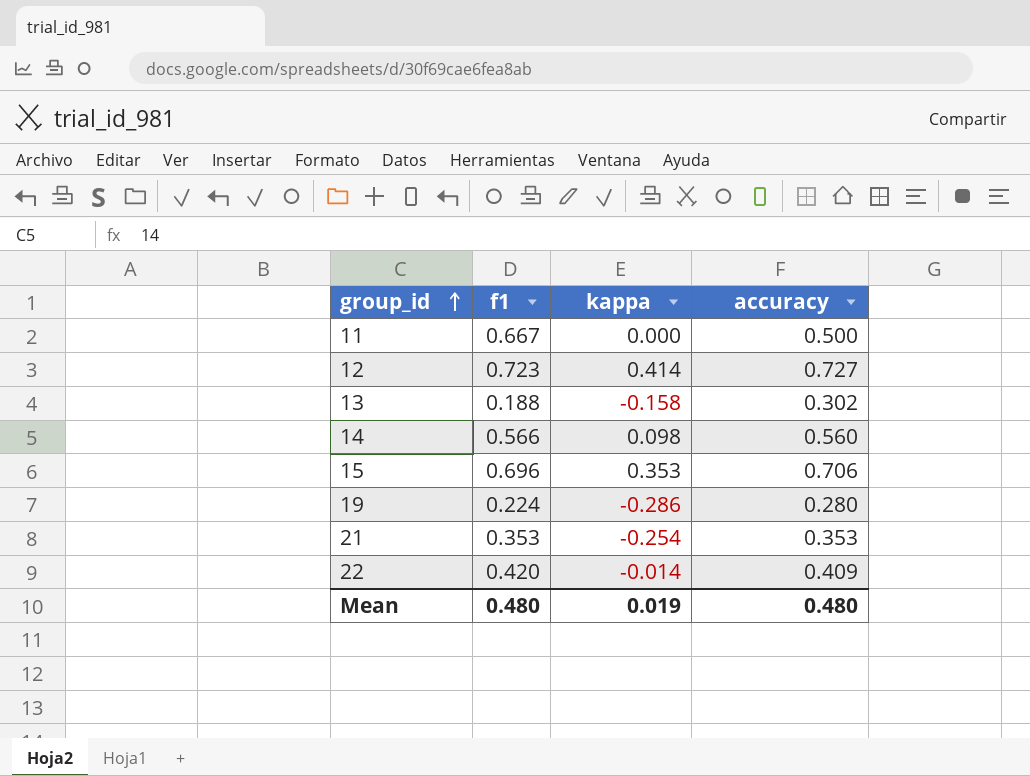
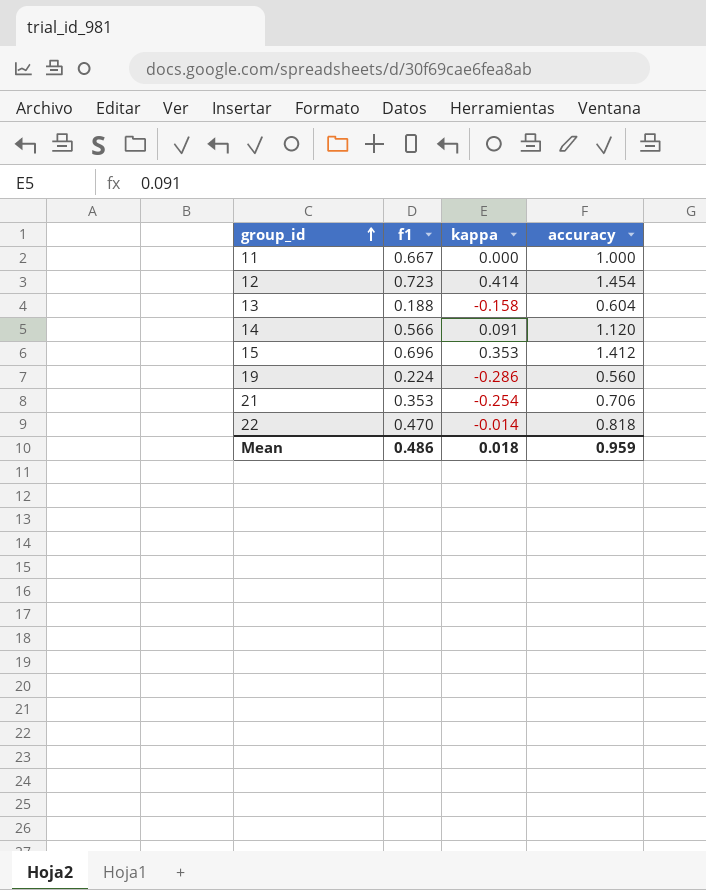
11 | accuracy: 0.500 -> 1.000
12 | accuracy: 0.727 -> 1.454
13 | accuracy: 0.302 -> 0.604
14 | kappa: 0.098 -> 0.091
14 | accuracy: 0.560 -> 1.120
15 | accuracy: 0.706 -> 1.412
19 | accuracy: 0.280 -> 0.560
21 | accuracy: 0.353 -> 0.706
22 | f1: 0.420 -> 0.470
22 | accuracy: 0.409 -> 0.818
Mean | f1: 0.480 -> 0.486
Mean | kappa: 0.019 -> 0.018
Mean | accuracy: 0.480 -> 0.959

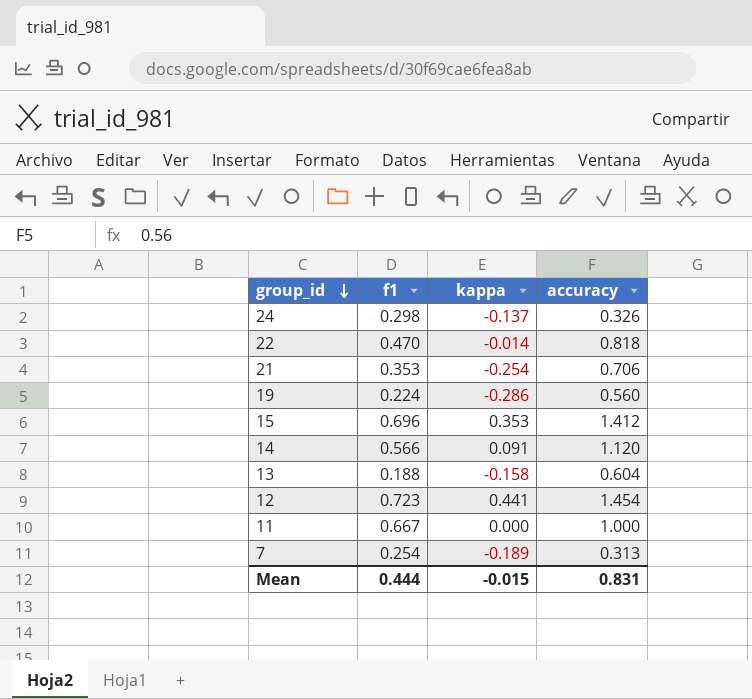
row order: group_id ascending -> group_id descending
row 24: none -> 0.298 | -0.137 | 0.326
12 | kappa: 0.414 -> 0.441
row 7: none -> 0.254 | -0.189 | 0.313
Mean | f1: 0.486 -> 0.444
Mean | kappa: 0.018 -> -0.015
Mean | accuracy: 0.959 -> 0.831

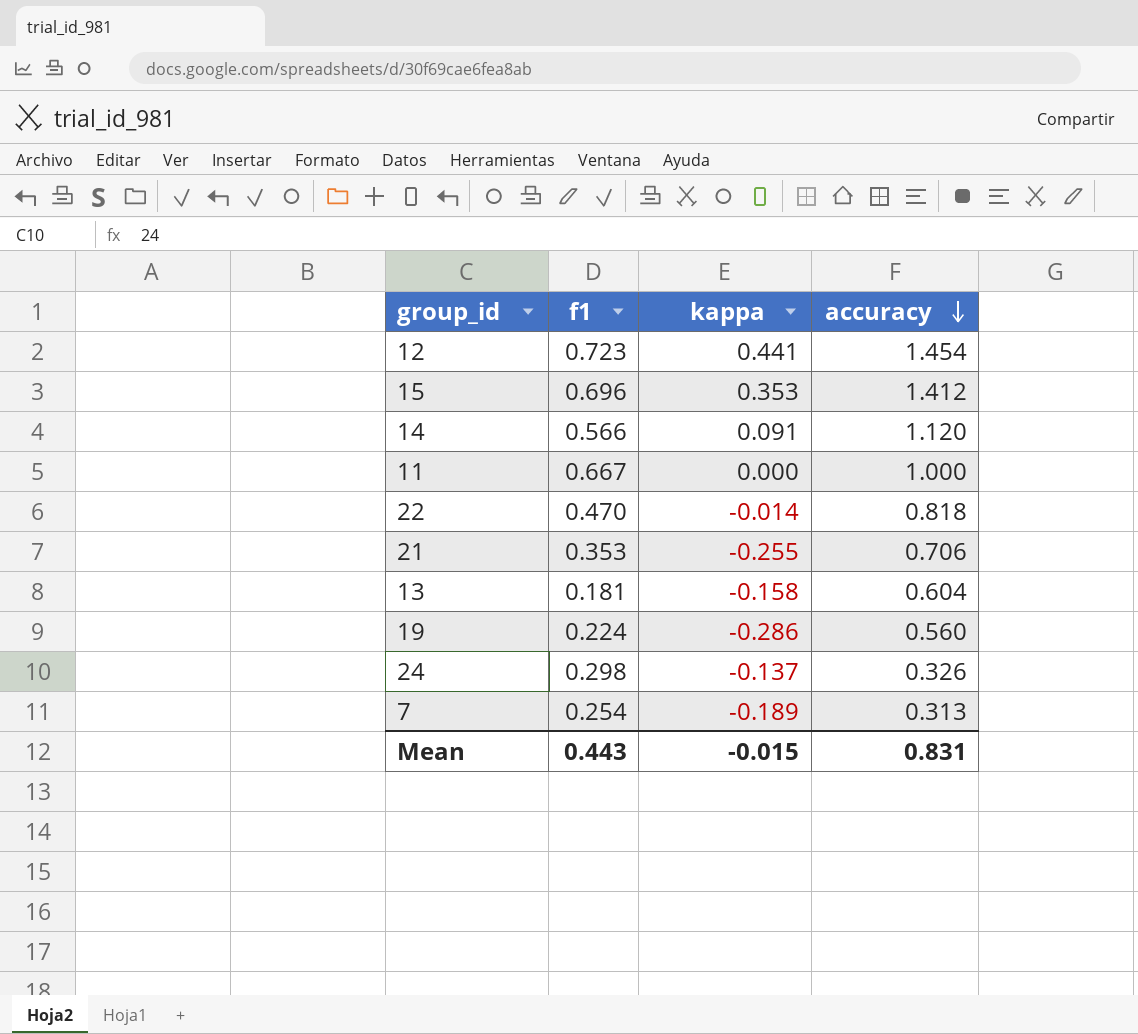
row order: group_id descending -> accuracy descending
21 | kappa: -0.254 -> -0.255
13 | f1: 0.188 -> 0.181
Mean | f1: 0.444 -> 0.443

